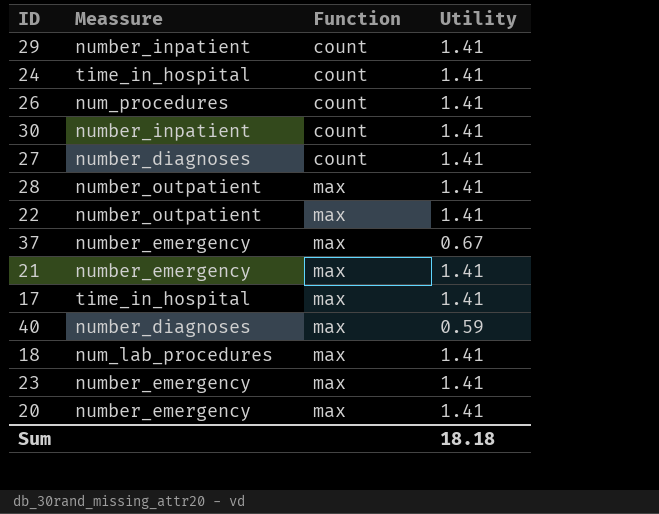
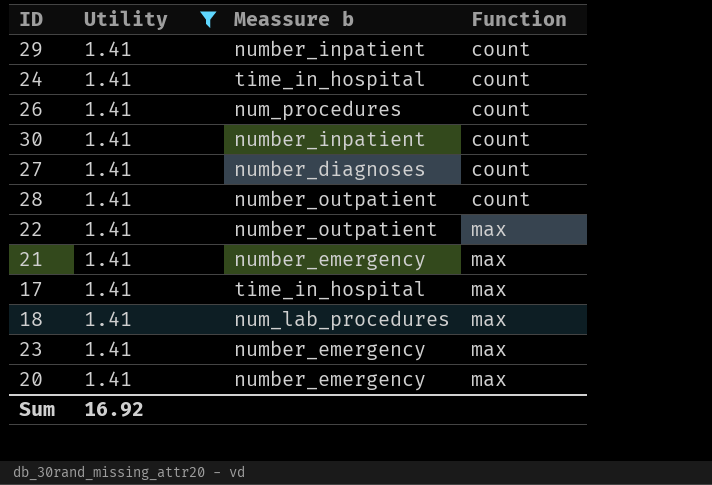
filter: none -> Utility = 1.41
column Utility | position: 4 -> 2
column name: Meassure -> Meassure b
28 | Function: max -> count
Sum | Utility: 18.18 -> 16.92

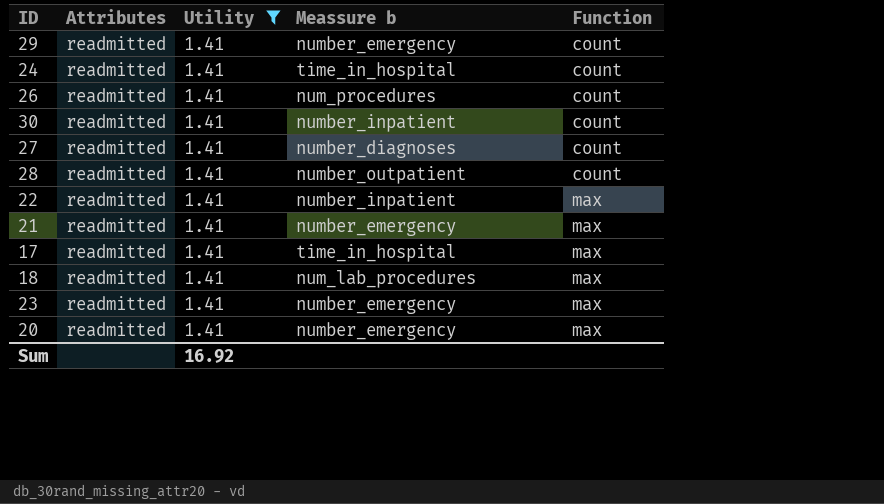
column Attributes | position: none -> 2
29 | Meassure b: number_inpatient -> number_emergency
22 | Meassure b: number_outpatient -> number_inpatient

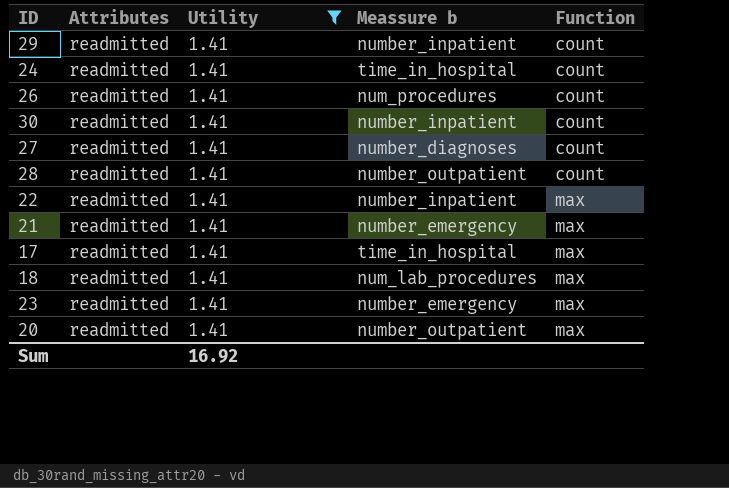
29 | Meassure b: number_emergency -> number_inpatient
20 | Meassure b: number_emergency -> number_outpatient

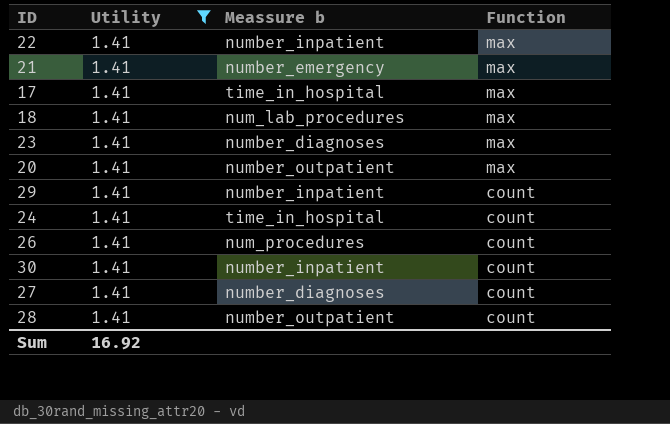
row order: Function ascending -> Function descending
column Attributes | position: 2 -> none
23 | Meassure b: number_emergency -> number_diagnoses

